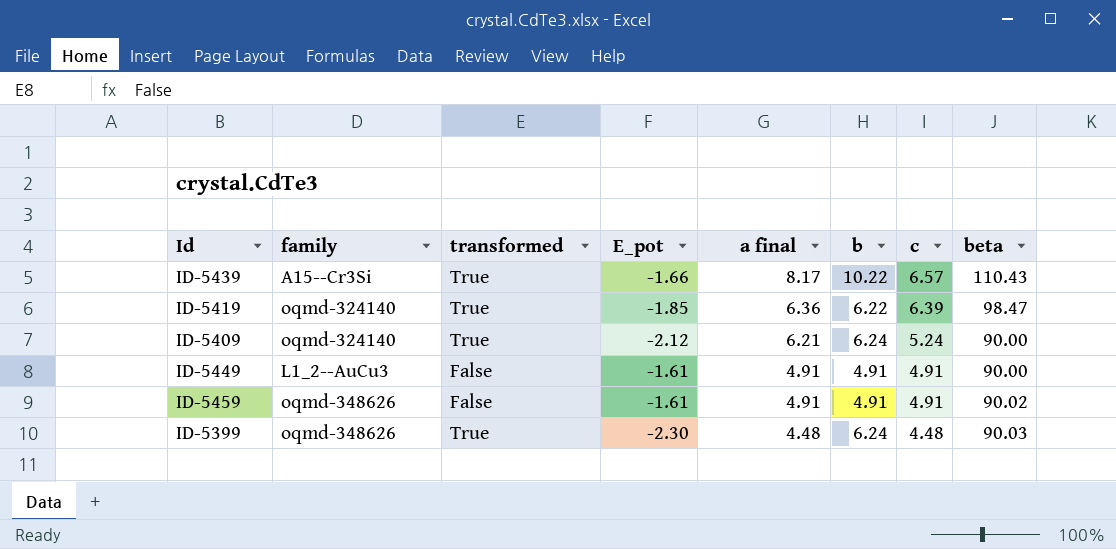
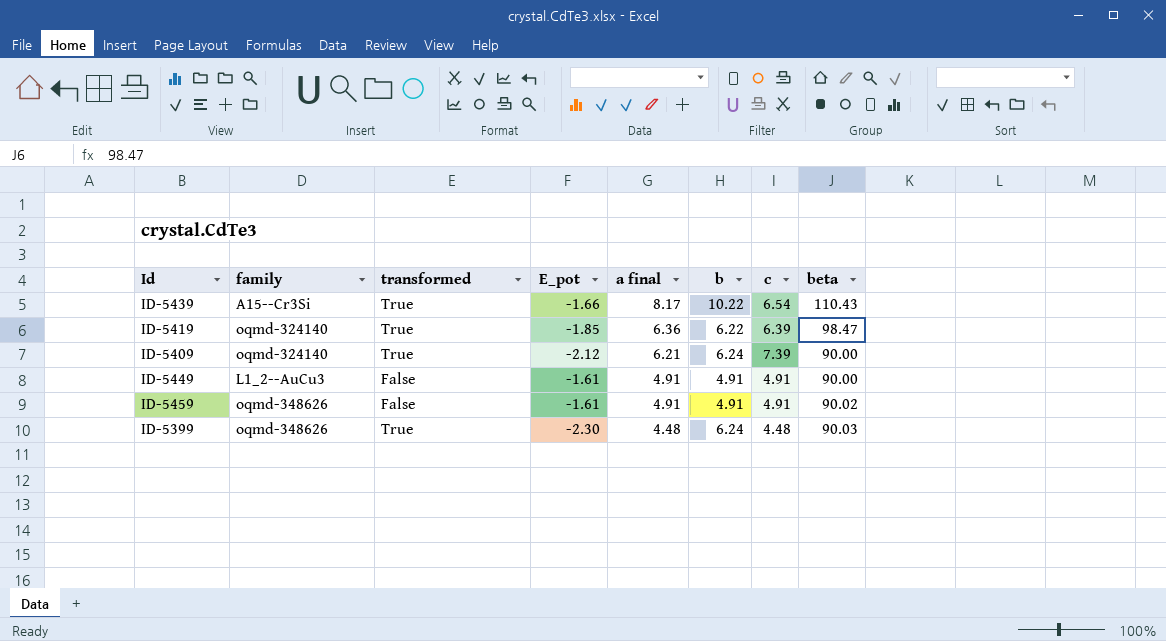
ID-5439 | c: 6.57 -> 6.54
ID-5409 | c: 5.24 -> 7.39

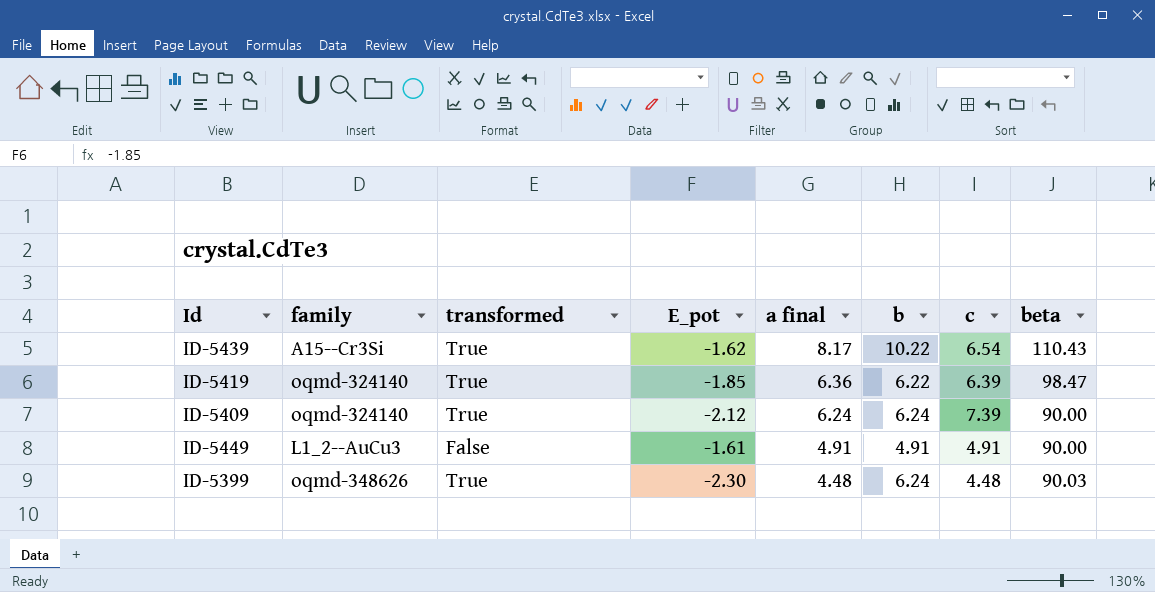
row ID-5459: oqmd-348626 | False | -1.61 | 4.91 | 4.91 | 4.91 | 90.02 -> none
ID-5439 | E_pot: -1.66 -> -1.62
ID-5409 | a final: 6.21 -> 6.24

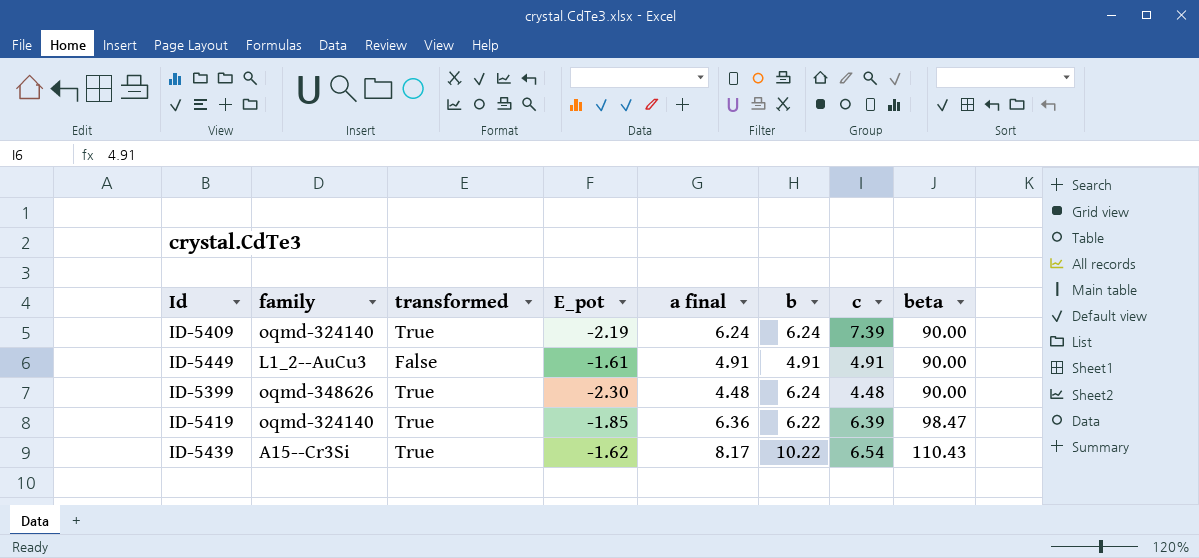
row order: a final descending -> beta ascending
ID-5409 | E_pot: -2.12 -> -2.19
ID-5399 | beta: 90.03 -> 90.00

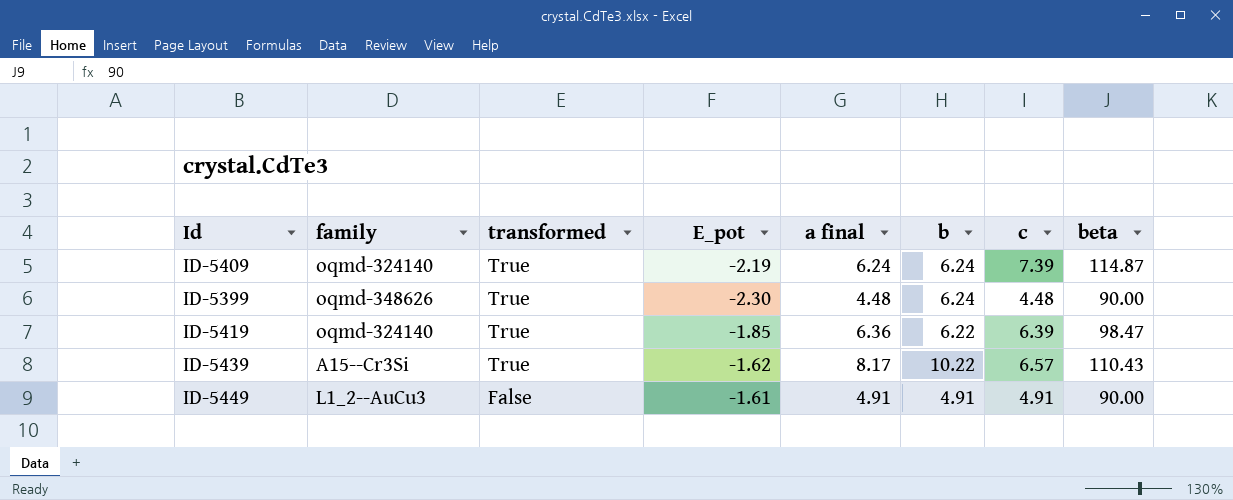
row order: beta ascending -> transformed descending
ID-5409 | beta: 90.00 -> 114.87
ID-5439 | c: 6.54 -> 6.57

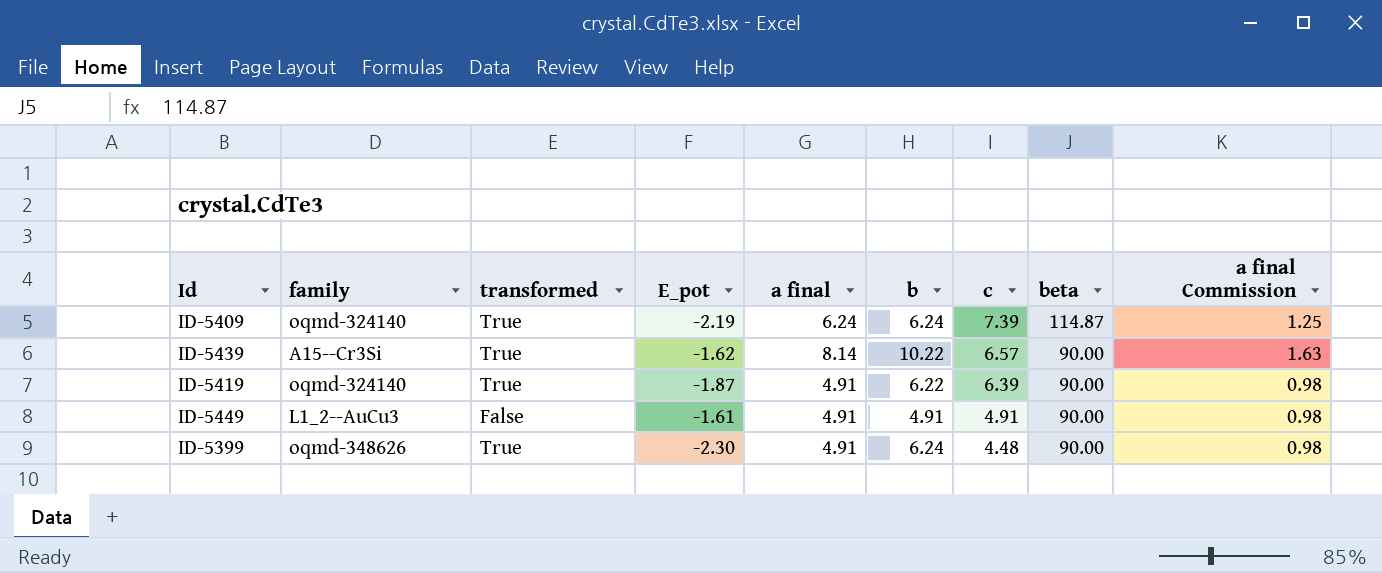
row order: transformed descending -> c descending
column a final Commission | formula: none -> [a final] * 0.2
ID-5439 | a final: 8.17 -> 8.14
ID-5439 | beta: 110.43 -> 90.00
ID-5419 | E_pot: -1.85 -> -1.87
ID-5419 | a final: 6.36 -> 4.91
ID-5419 | beta: 98.47 -> 90.00
ID-5399 | a final: 4.48 -> 4.91

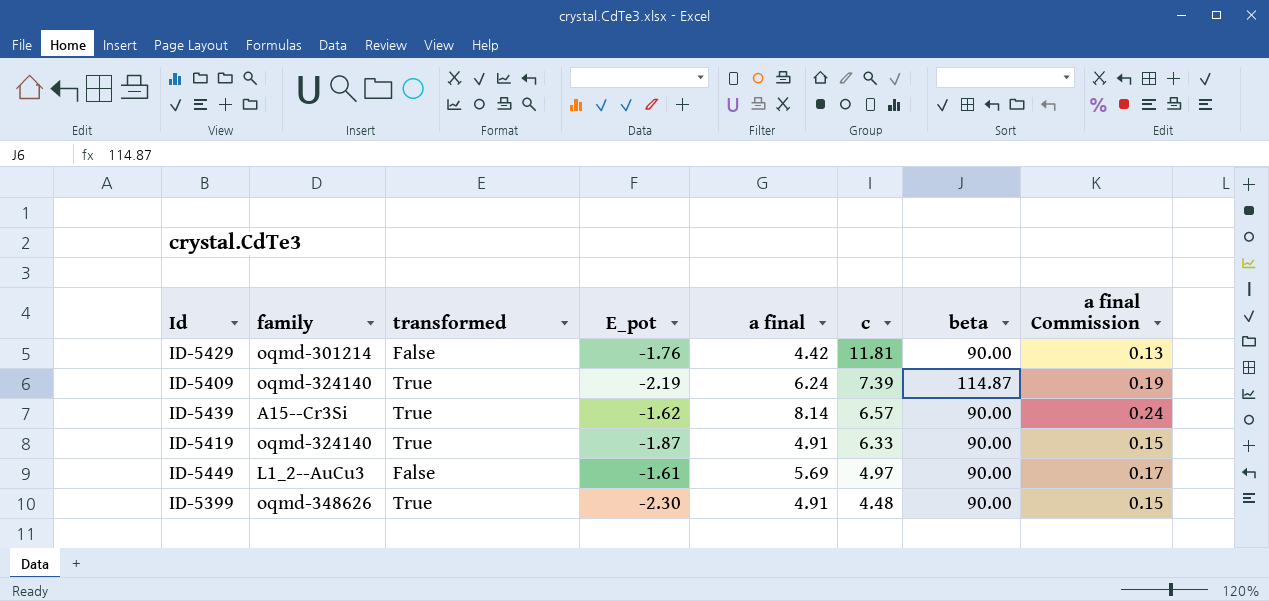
column b | position: 6 -> none
column a final Commission | formula: [a final] * 0.2 -> [a final] * 0.03
row ID-5429: none -> oqmd-301214 | False | -1.76 | 4.42 | 11.81 | 90.00 | 0.13
ID-5419 | c: 6.39 -> 6.33
ID-5449 | a final: 4.91 -> 5.69
ID-5449 | c: 4.91 -> 4.97

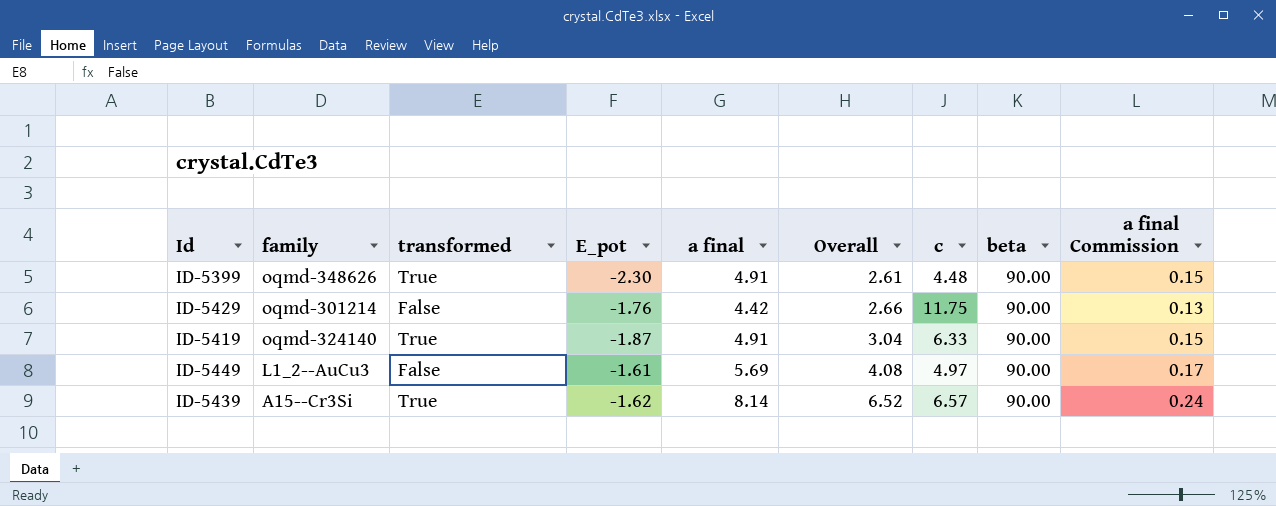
row order: c descending -> Overall ascending
column Overall | formula: none -> [E_pot] + [a final]
row ID-5409: oqmd-324140 | True | -2.19 | 6.24 | 7.39 | 114.87 | 0.19 -> none
ID-5429 | c: 11.81 -> 11.75

